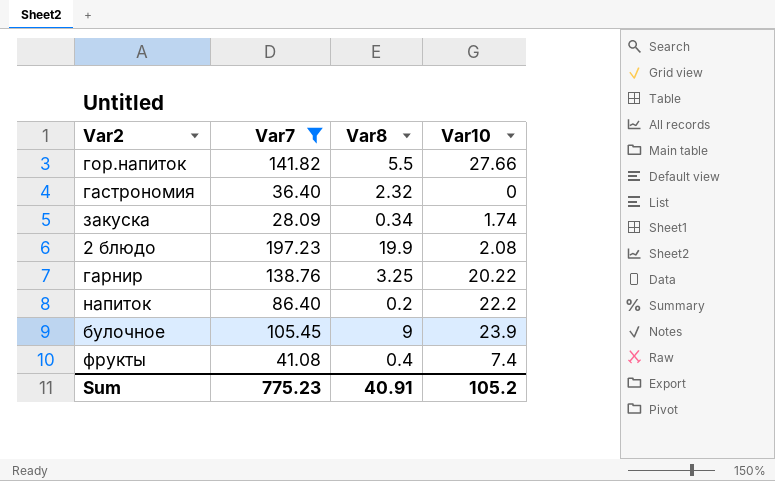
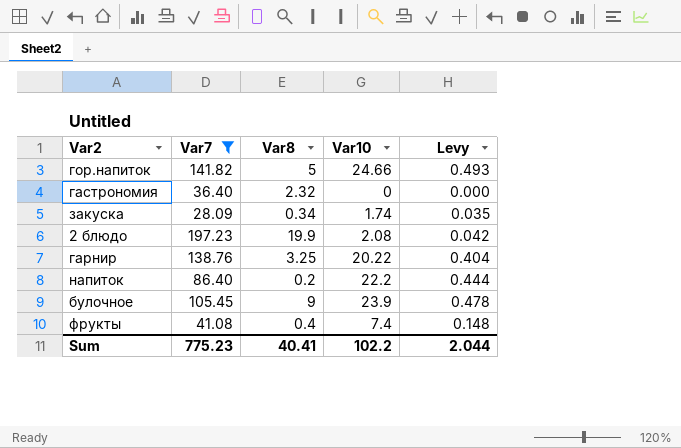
column Levy | formula: none -> [Var10] * 0.02
гор.напиток | Var8: 5.5 -> 5
гор.напиток | Var10: 27.66 -> 24.66
Sum | Var8: 40.91 -> 40.41
Sum | Var10: 105.2 -> 102.2

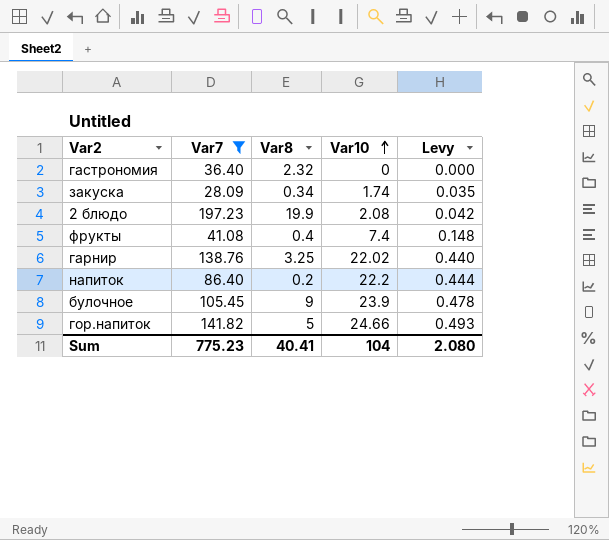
row order: none -> Var10 ascending
гарнир | Var10: 20.22 -> 22.02
гарнир | Levy: 0.404 -> 0.440
Sum | Var10: 102.2 -> 104
Sum | Levy: 2.044 -> 2.080

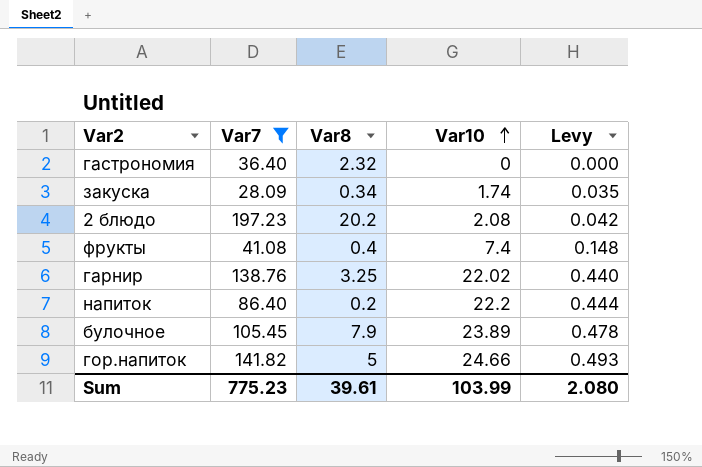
2 блюдо | Var8: 19.9 -> 20.2
булочное | Var8: 9 -> 7.9
булочное | Var10: 23.9 -> 23.89
Sum | Var8: 40.41 -> 39.61
Sum | Var10: 104 -> 103.99

